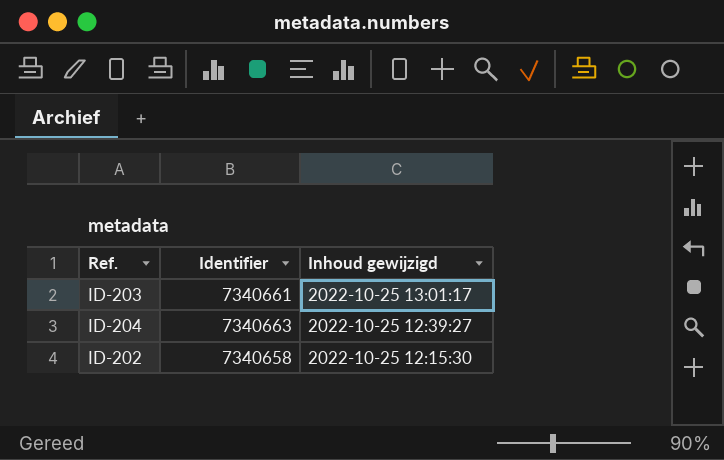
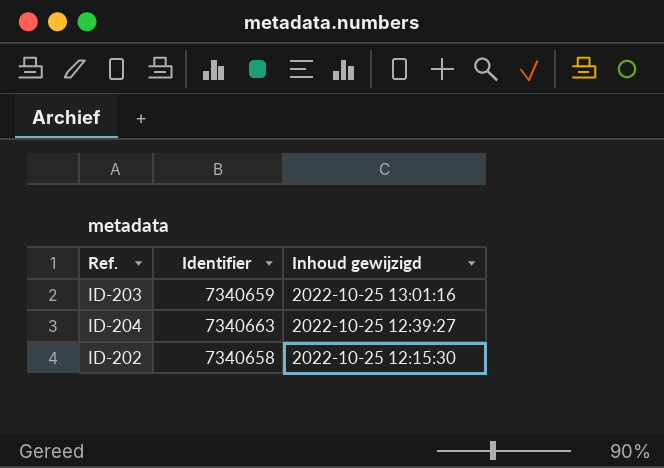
ID-203 | Identifier: 7340661 -> 7340659
ID-203 | Inhoud gewijzigd: 2022-10-25 13:01:17 -> 2022-10-25 13:01:16

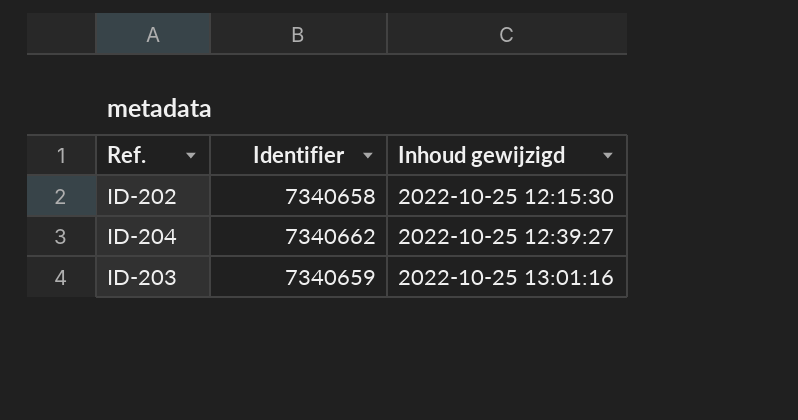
row order: Inhoud gewijzigd descending -> Inhoud gewijzigd ascending
ID-204 | Identifier: 7340663 -> 7340662

